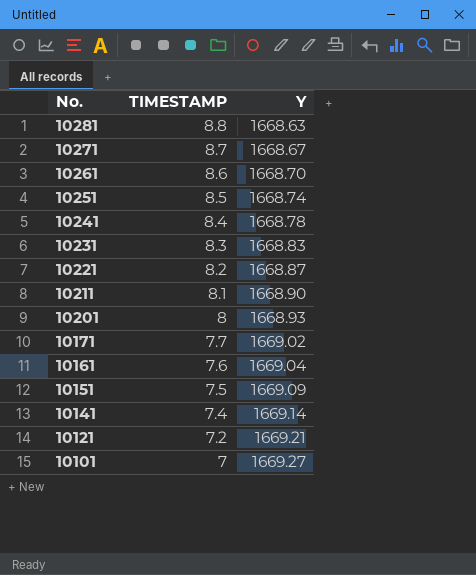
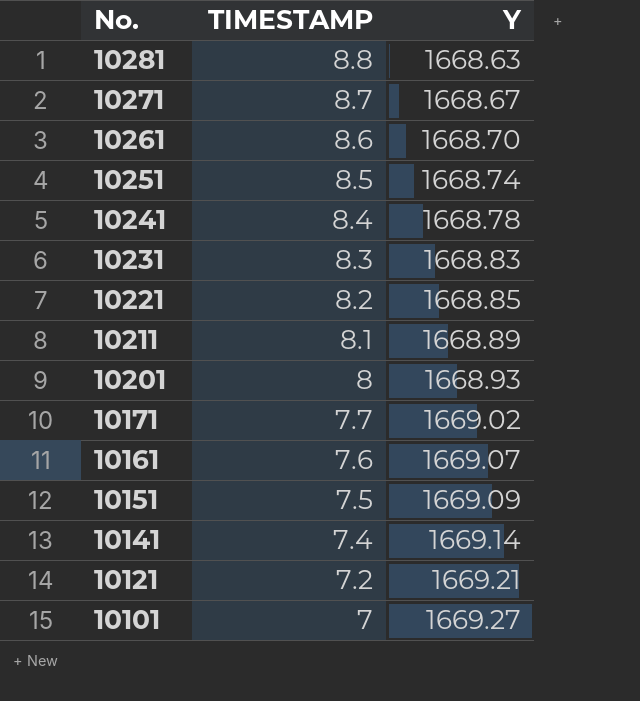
10221 | Y: 1668.87 -> 1668.85
10211 | Y: 1668.90 -> 1668.89
10161 | Y: 1669.04 -> 1669.07

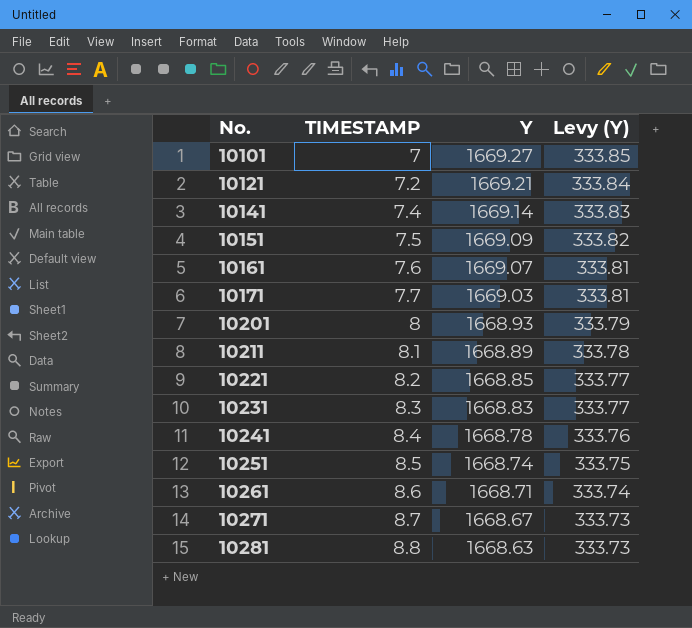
row order: No. descending -> No. ascending
column Levy (Y) | formula: none -> [Y] * 0.2
10171 | Y: 1669.02 -> 1669.03
10261 | Y: 1668.70 -> 1668.71

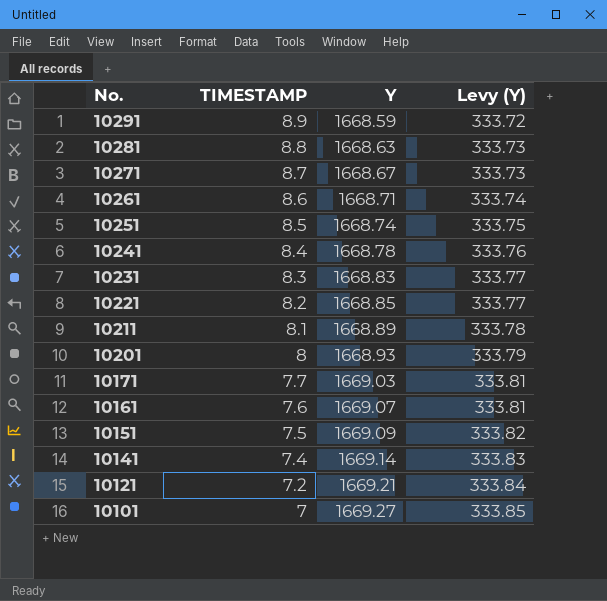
row order: No. ascending -> No. descending
row 10291: none -> 8.9 | 1668.59 | 333.72

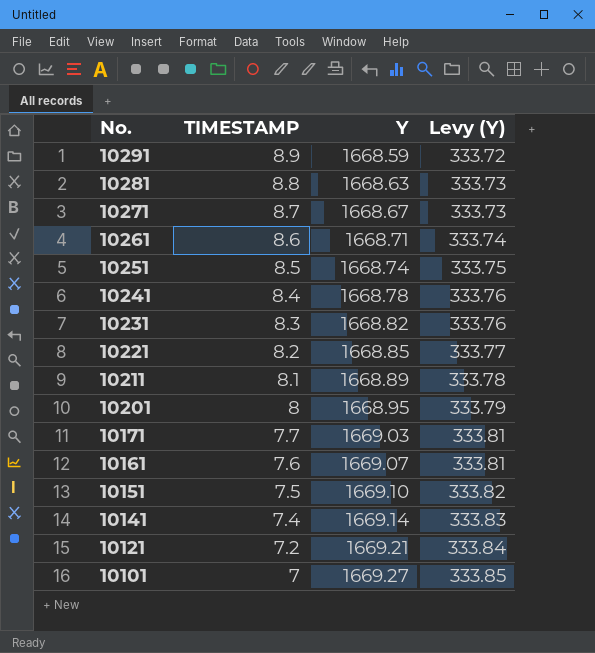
10231 | Y: 1668.83 -> 1668.82
10231 | Levy (Y): 333.77 -> 333.76
10201 | Y: 1668.93 -> 1668.95
10151 | Y: 1669.09 -> 1669.10

